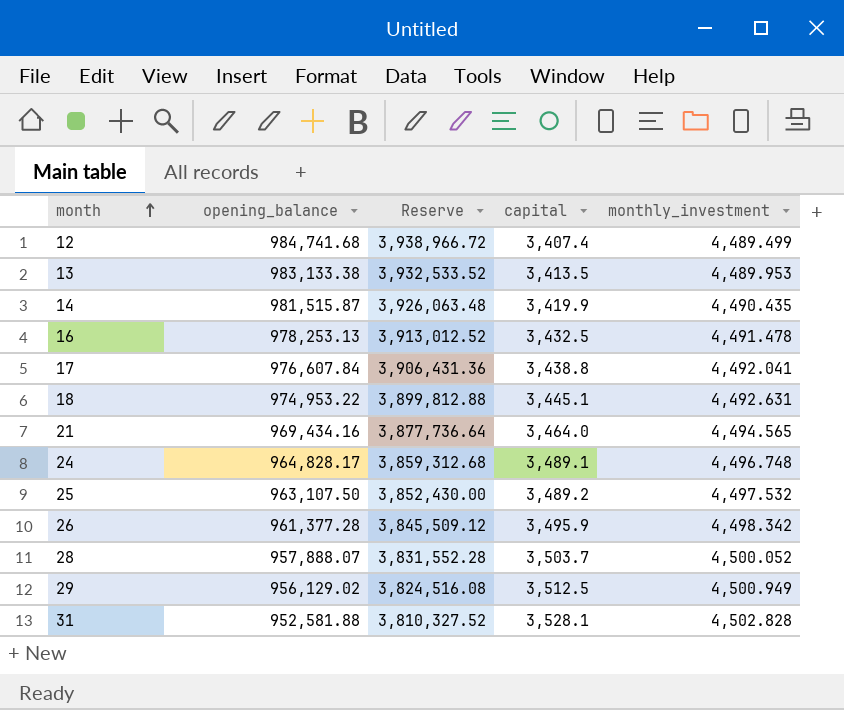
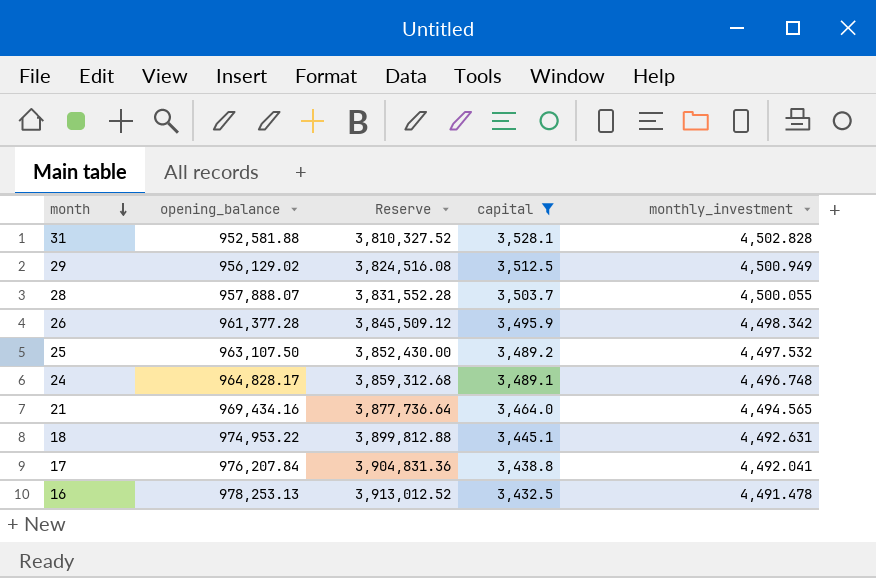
filter: none -> capital >= 3,432.5
row order: month ascending -> month descending
28 | monthly_investment: 4,500.052 -> 4,500.055
17 | opening_balance: 976,607.84 -> 976,207.84
17 | Reserve: 3,906,431.36 -> 3,904,831.36

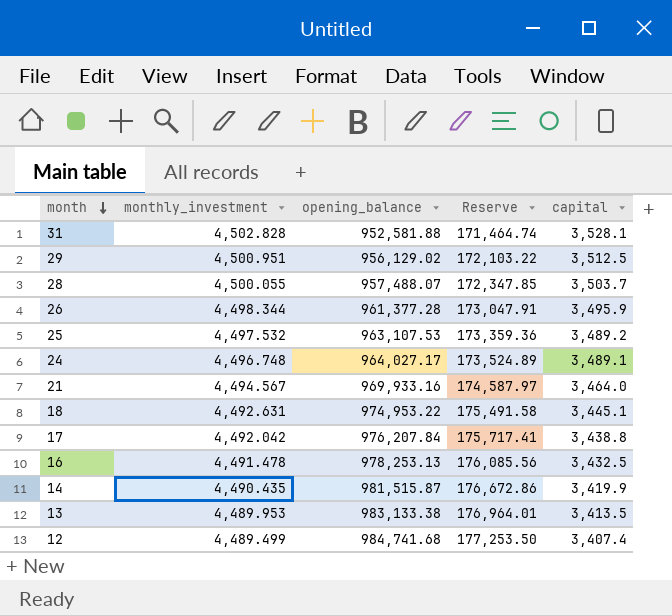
filter: capital >= 3,432.5 -> none
column monthly_investment | position: 5 -> 2
column Reserve | formula: [opening_balance] * 4 -> [opening_balance] * 0.18
29 | monthly_investment: 4,500.949 -> 4,500.951
28 | opening_balance: 957,888.07 -> 957,488.07
26 | monthly_investment: 4,498.342 -> 4,498.344
25 | opening_balance: 963,107.50 -> 963,107.53
24 | opening_balance: 964,828.17 -> 964,027.17
21 | monthly_investment: 4,494.565 -> 4,494.567
21 | opening_balance: 969,434.16 -> 969,933.16
17 | monthly_investment: 4,492.041 -> 4,492.042

